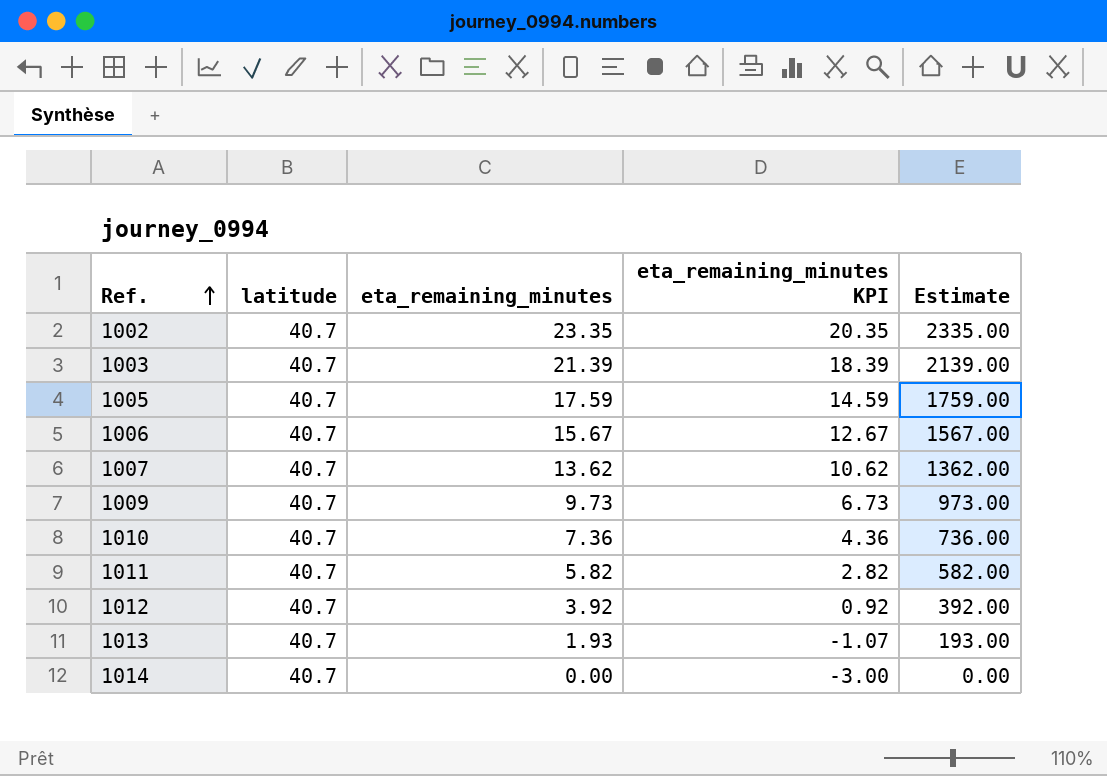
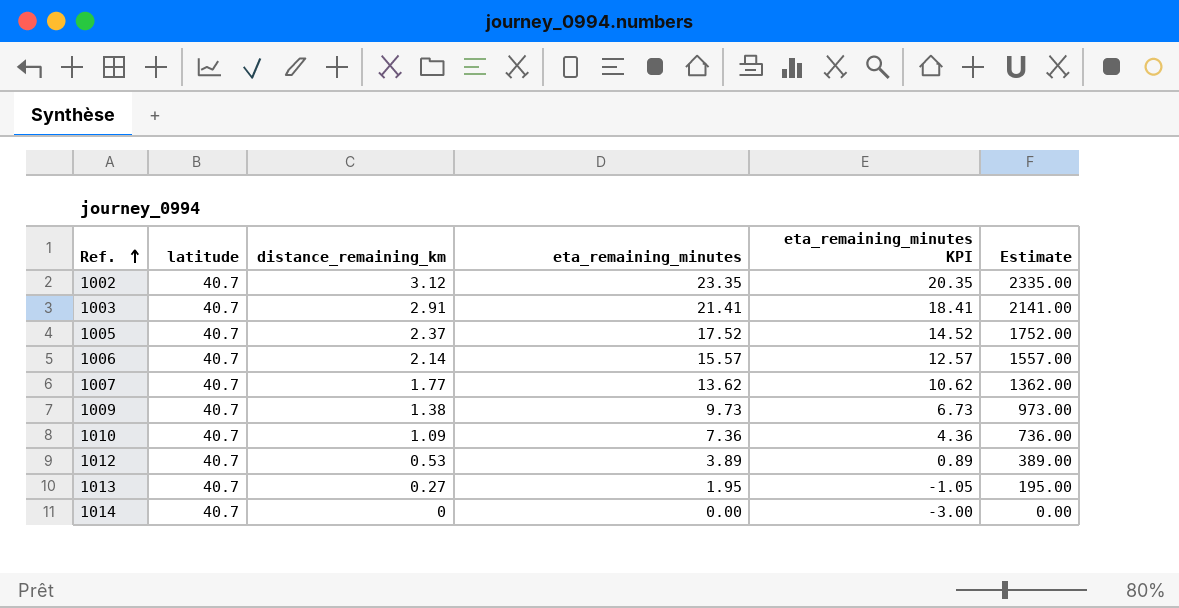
column distance_remaining_km | position: none -> 3
row 1011: 40.7 | 5.82 | 2.82 | 582.00 -> none
1003 | eta_remaining_minutes: 21.39 -> 21.41
1003 | eta_remaining_minutes KPI: 18.39 -> 18.41
1003 | Estimate: 2139.00 -> 2141.00
1005 | eta_remaining_minutes: 17.59 -> 17.52
1005 | eta_remaining_minutes KPI: 14.59 -> 14.52
1005 | Estimate: 1759.00 -> 1752.00
1006 | eta_remaining_minutes: 15.67 -> 15.57
1006 | eta_remaining_minutes KPI: 12.67 -> 12.57
1006 | Estimate: 1567.00 -> 1557.00
1012 | eta_remaining_minutes: 3.92 -> 3.89
1012 | eta_remaining_minutes KPI: 0.92 -> 0.89
1012 | Estimate: 392.00 -> 389.00
1013 | eta_remaining_minutes: 1.93 -> 1.95
1013 | eta_remaining_minutes KPI: -1.07 -> -1.05
1013 | Estimate: 193.00 -> 195.00

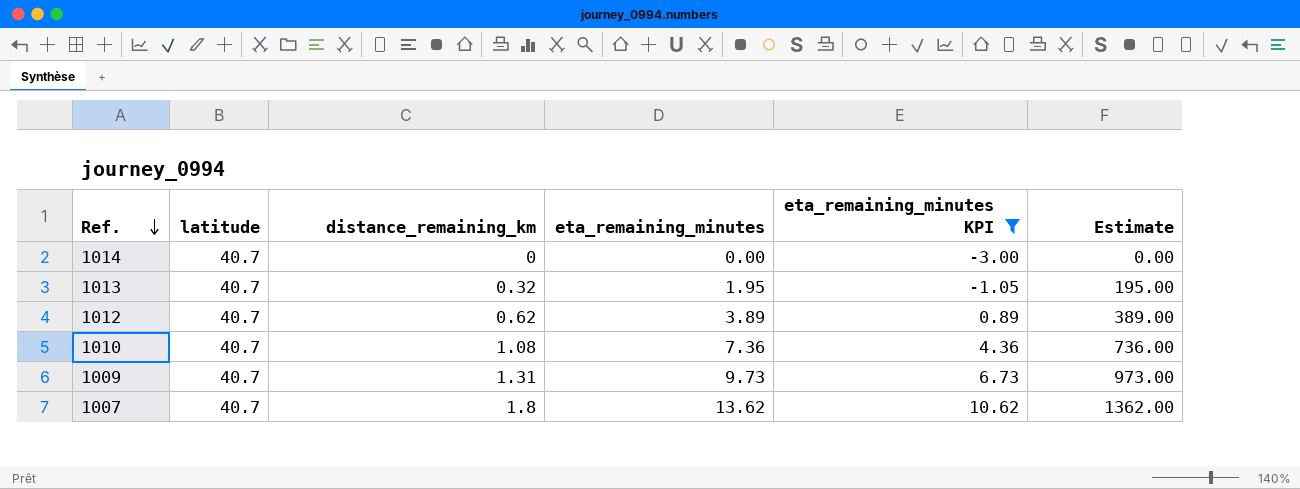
filter: none -> eta_remaining_minutes KPI <= 10.62
row order: Ref. ascending -> Ref. descending
1013 | distance_remaining_km: 0.27 -> 0.32
1012 | distance_remaining_km: 0.53 -> 0.62
1010 | distance_remaining_km: 1.09 -> 1.08
1009 | distance_remaining_km: 1.38 -> 1.31
1007 | distance_remaining_km: 1.77 -> 1.8

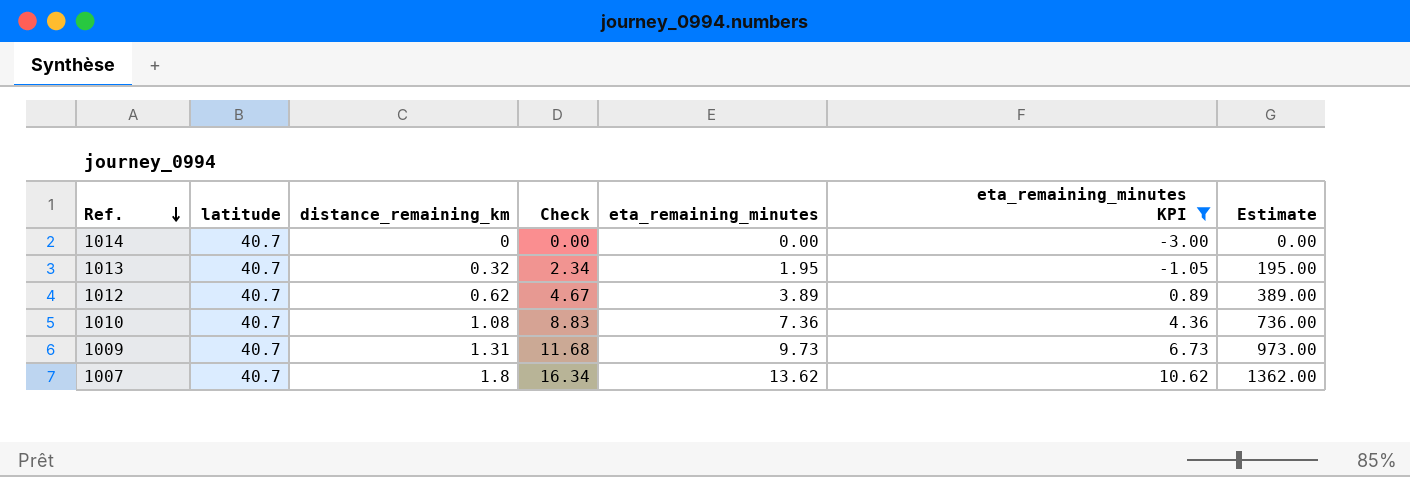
column Check | formula: none -> [eta_remaining_minutes] * 1.2

